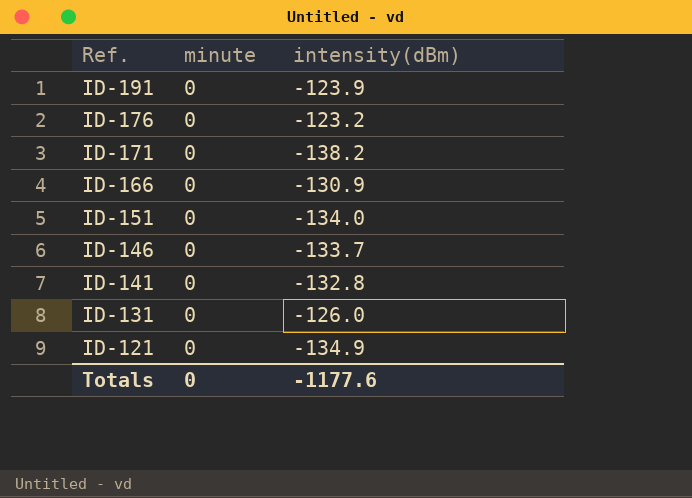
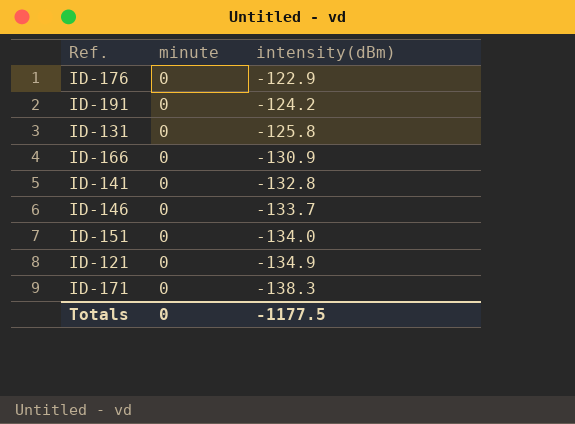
row order: Ref. descending -> intensity(dBm) descending
ID-176 | intensity(dBm): -123.2 -> -122.9
ID-191 | intensity(dBm): -123.9 -> -124.2
ID-131 | intensity(dBm): -126.0 -> -125.8
ID-171 | intensity(dBm): -138.2 -> -138.3
Totals | intensity(dBm): -1177.6 -> -1177.5

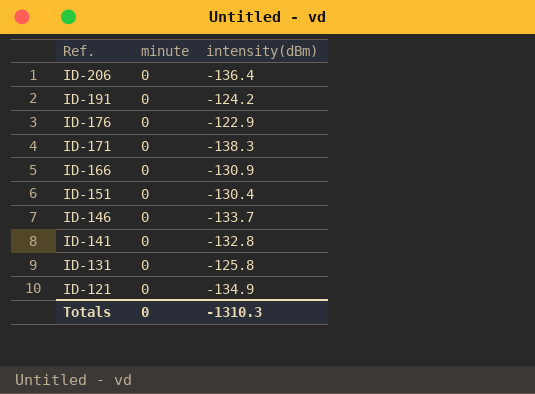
row order: intensity(dBm) descending -> Ref. descending
row ID-206: none -> 0 | -136.4
ID-151 | intensity(dBm): -134.0 -> -130.4
Totals | intensity(dBm): -1177.5 -> -1310.3

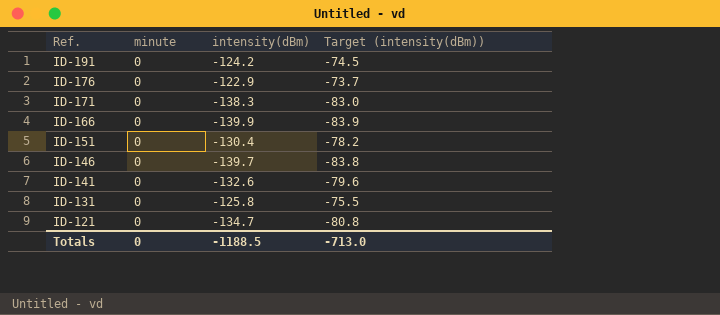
column Target (intensity(dBm)) | formula: none -> [intensity(dBm)] * 0.6
row ID-206: 0 | -136.4 -> none
ID-166 | intensity(dBm): -130.9 -> -139.9
ID-146 | intensity(dBm): -133.7 -> -139.7
ID-141 | intensity(dBm): -132.8 -> -132.6
ID-121 | intensity(dBm): -134.9 -> -134.7
Totals | intensity(dBm): -1310.3 -> -1188.5

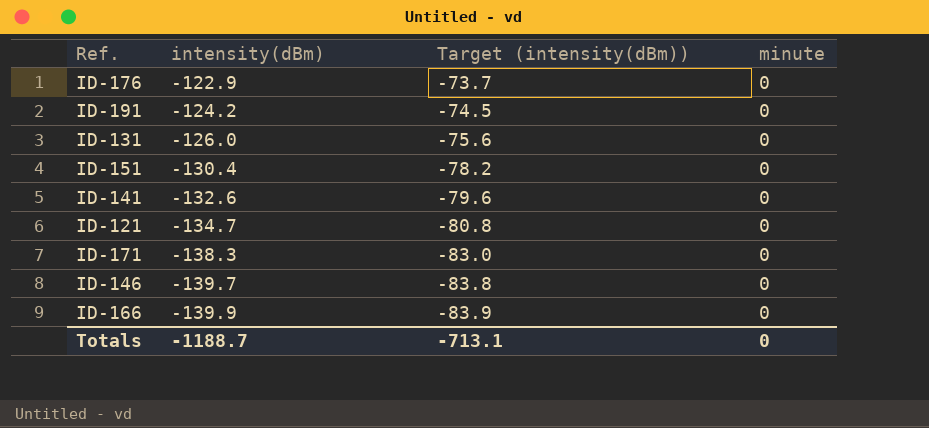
row order: Ref. descending -> intensity(dBm) descending
column minute | position: 2 -> 4
ID-131 | intensity(dBm): -125.8 -> -126.0
ID-131 | Target (intensity(dBm)): -75.5 -> -75.6
Totals | intensity(dBm): -1188.5 -> -1188.7
Totals | Target (intensity(dBm)): -713.0 -> -713.1

